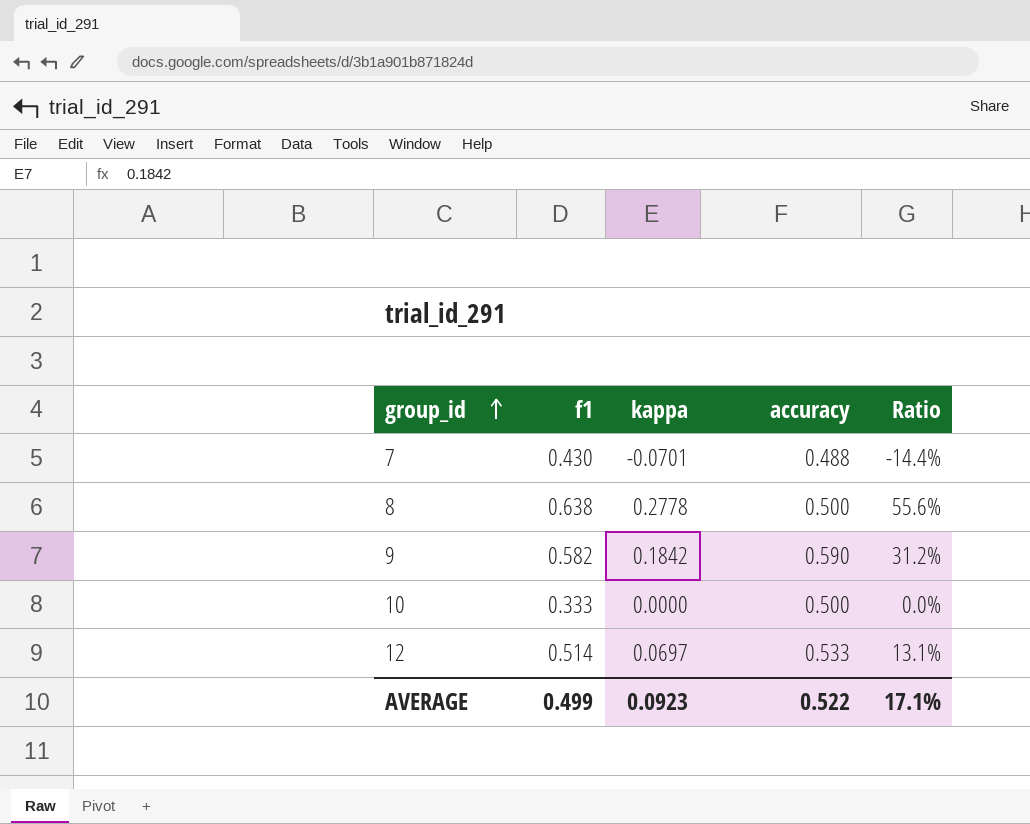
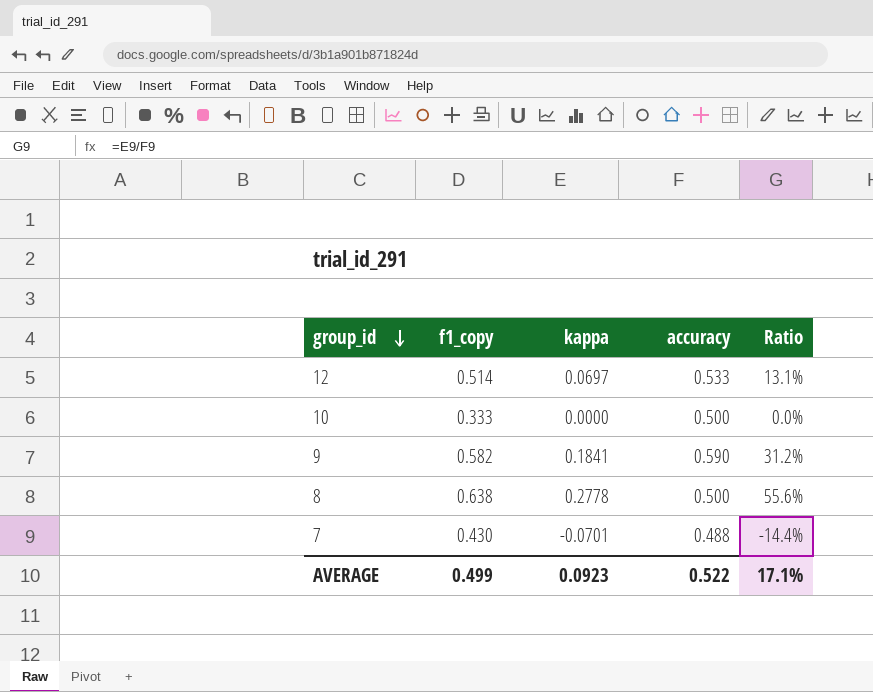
row order: group_id ascending -> group_id descending
column name: f1 -> f1_copy
9 | kappa: 0.1842 -> 0.1841

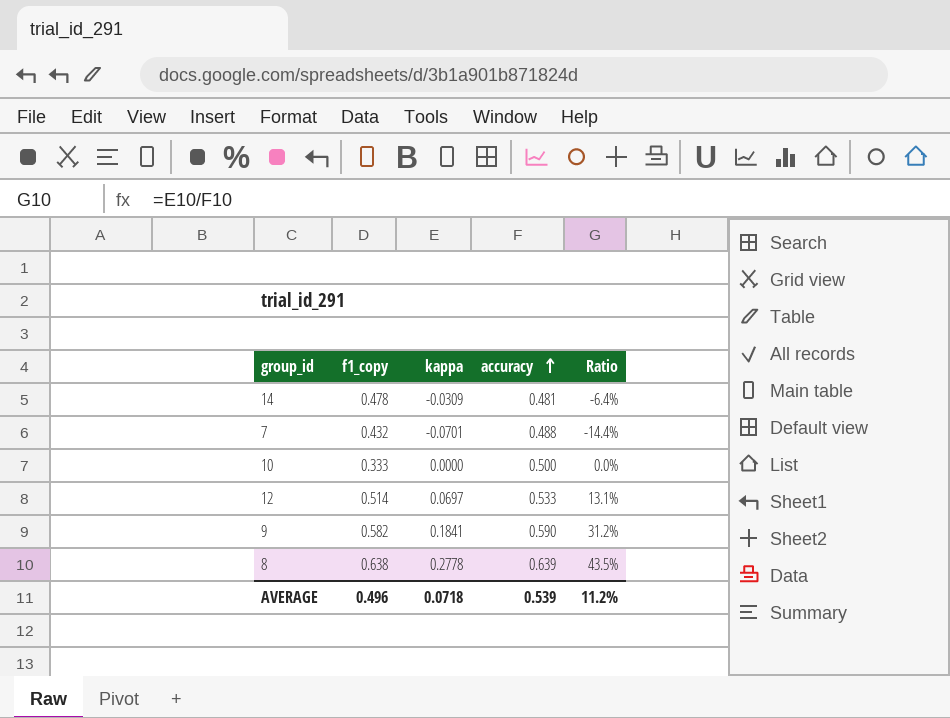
row order: group_id descending -> accuracy ascending
row 14: none -> 0.478 | -0.0309 | 0.481 | -6.4%
7 | f1_copy: 0.430 -> 0.432
8 | accuracy: 0.500 -> 0.639
8 | Ratio: 55.6% -> 43.5%
AVERAGE | f1_copy: 0.499 -> 0.496
AVERAGE | kappa: 0.0923 -> 0.0718
AVERAGE | accuracy: 0.522 -> 0.539
AVERAGE | Ratio: 17.1% -> 11.2%

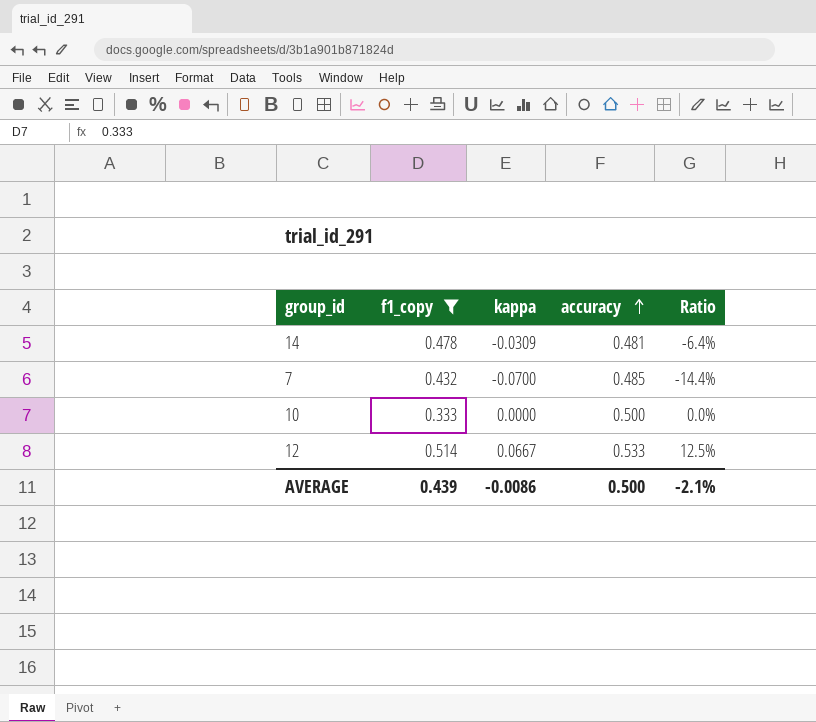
filter: none -> f1_copy <= 0.514
7 | kappa: -0.0701 -> -0.0700
7 | accuracy: 0.488 -> 0.485
12 | kappa: 0.0697 -> 0.0667
12 | Ratio: 13.1% -> 12.5%
AVERAGE | f1_copy: 0.496 -> 0.439
AVERAGE | kappa: 0.0718 -> -0.0086
AVERAGE | accuracy: 0.539 -> 0.500
AVERAGE | Ratio: 11.2% -> -2.1%

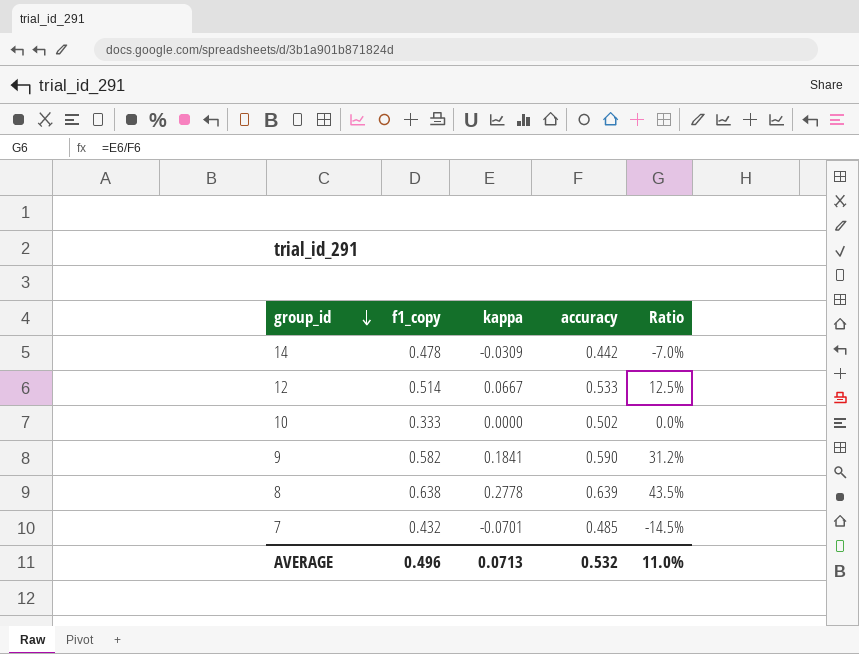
filter: f1_copy <= 0.514 -> none
row order: accuracy ascending -> group_id descending
14 | accuracy: 0.481 -> 0.442
14 | Ratio: -6.4% -> -7.0%
10 | accuracy: 0.500 -> 0.502
7 | kappa: -0.0700 -> -0.0701
7 | Ratio: -14.4% -> -14.5%
AVERAGE | f1_copy: 0.439 -> 0.496
AVERAGE | kappa: -0.0086 -> 0.0713
AVERAGE | accuracy: 0.500 -> 0.532
AVERAGE | Ratio: -2.1% -> 11.0%

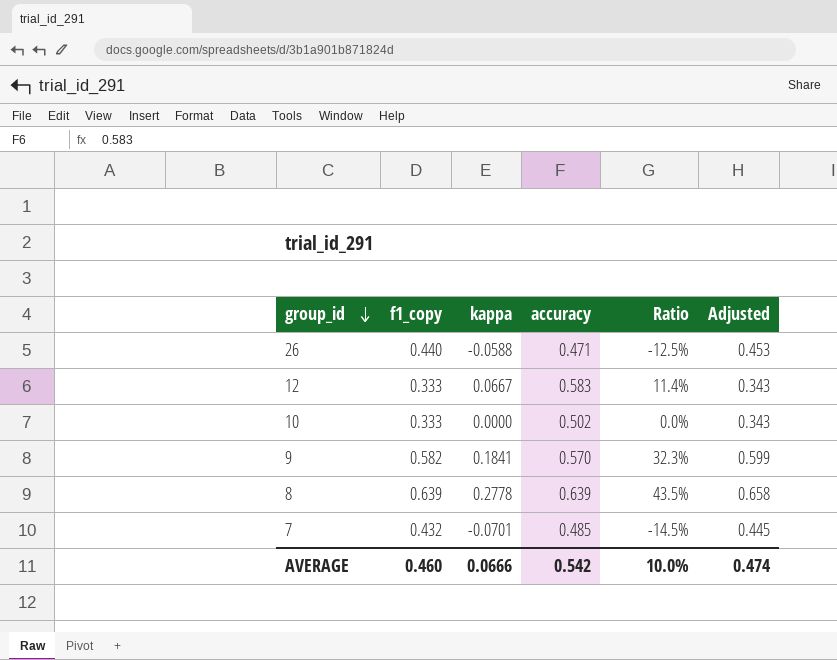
column Adjusted | formula: none -> [f1_copy] * 1.03
row 14: 0.478 | -0.0309 | 0.442 | -7.0% -> none
row 26: none -> 0.440 | -0.0588 | 0.471 | -12.5% | 0.453
12 | f1_copy: 0.514 -> 0.333
12 | accuracy: 0.533 -> 0.583
12 | Ratio: 12.5% -> 11.4%
9 | accuracy: 0.590 -> 0.570
9 | Ratio: 31.2% -> 32.3%
8 | f1_copy: 0.638 -> 0.639
AVERAGE | f1_copy: 0.496 -> 0.460
AVERAGE | kappa: 0.0713 -> 0.0666
AVERAGE | accuracy: 0.532 -> 0.542
AVERAGE | Ratio: 11.0% -> 10.0%

